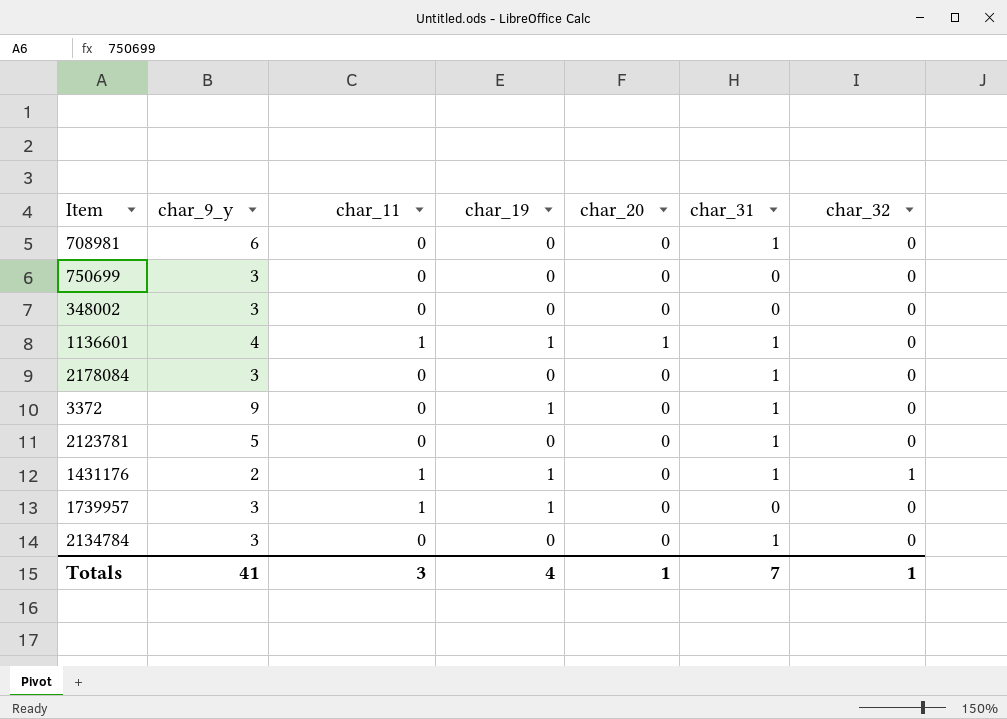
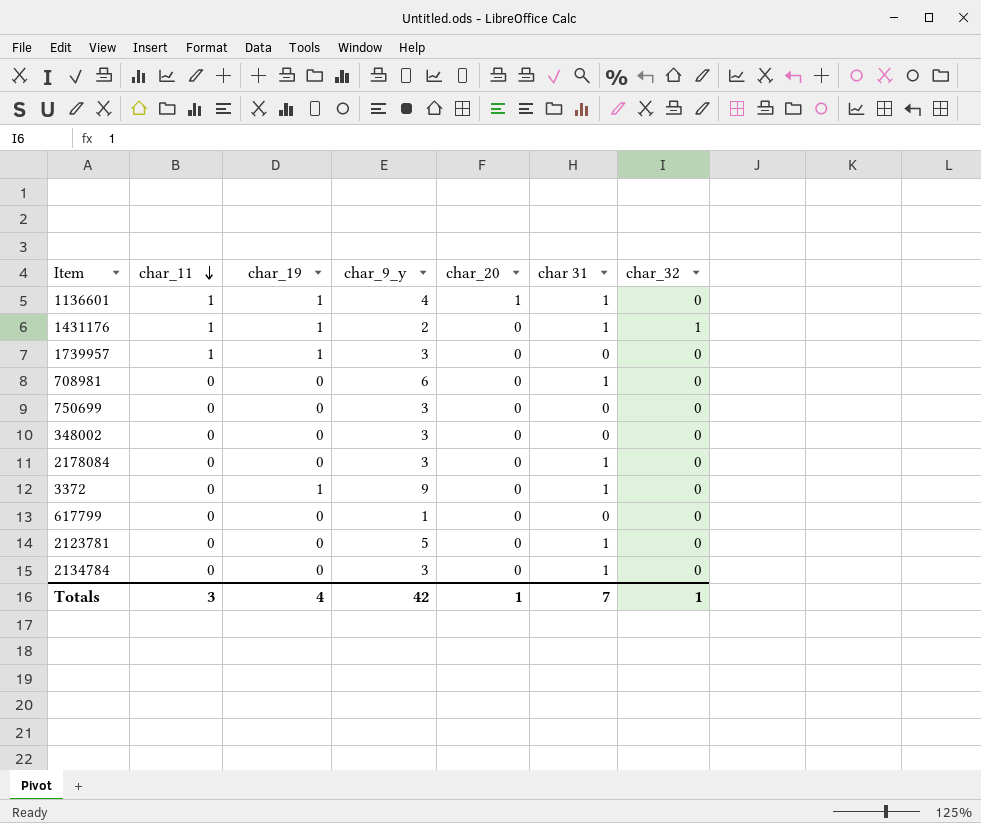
row order: none -> char_11 descending
column char_9_y | position: 2 -> 4
column name: char_31 -> char 31
row 617799: none -> 0 | 0 | 1 | 0 | 0 | 0
Totals | char_9_y: 41 -> 42

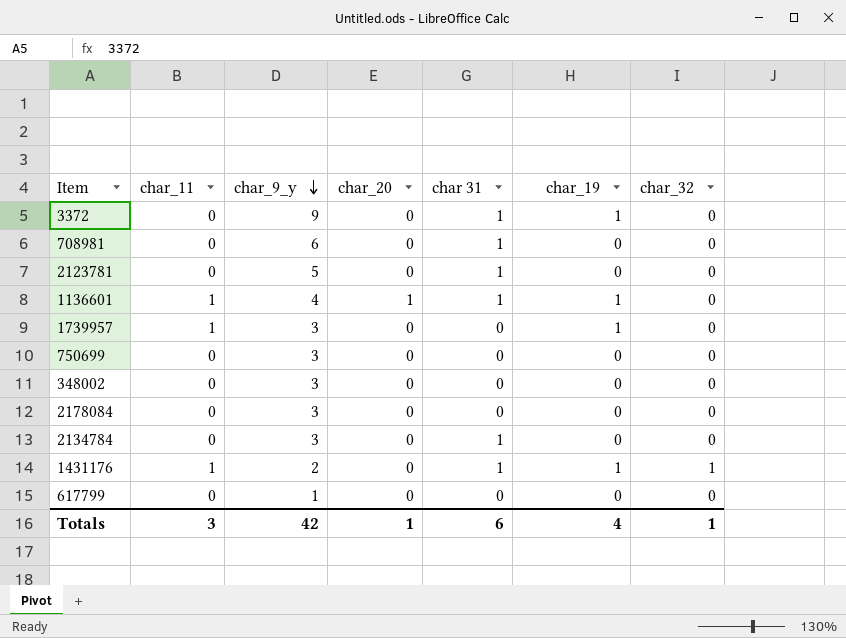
row order: char_11 descending -> char_9_y descending
column char_19 | position: 3 -> 6
2178084 | char 31: 1 -> 0
Totals | char 31: 7 -> 6

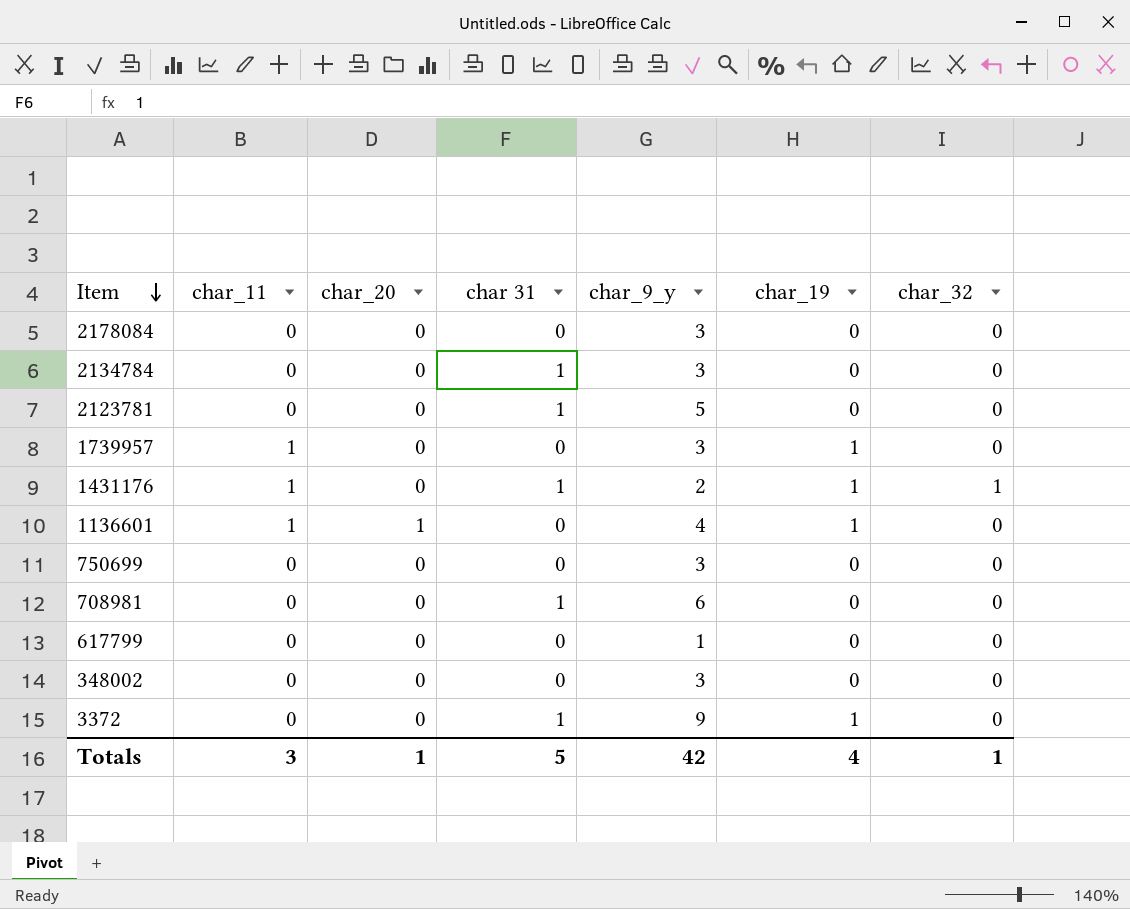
row order: char_9_y descending -> Item descending
column char_9_y | position: 3 -> 5
1136601 | char 31: 1 -> 0
Totals | char 31: 6 -> 5

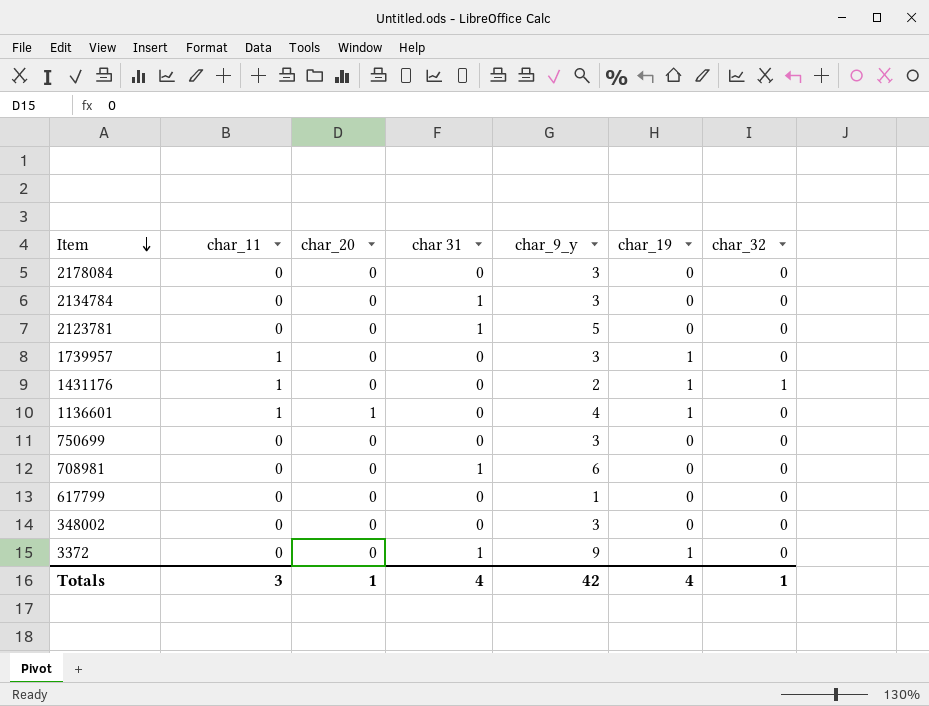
1431176 | char 31: 1 -> 0
Totals | char 31: 5 -> 4

